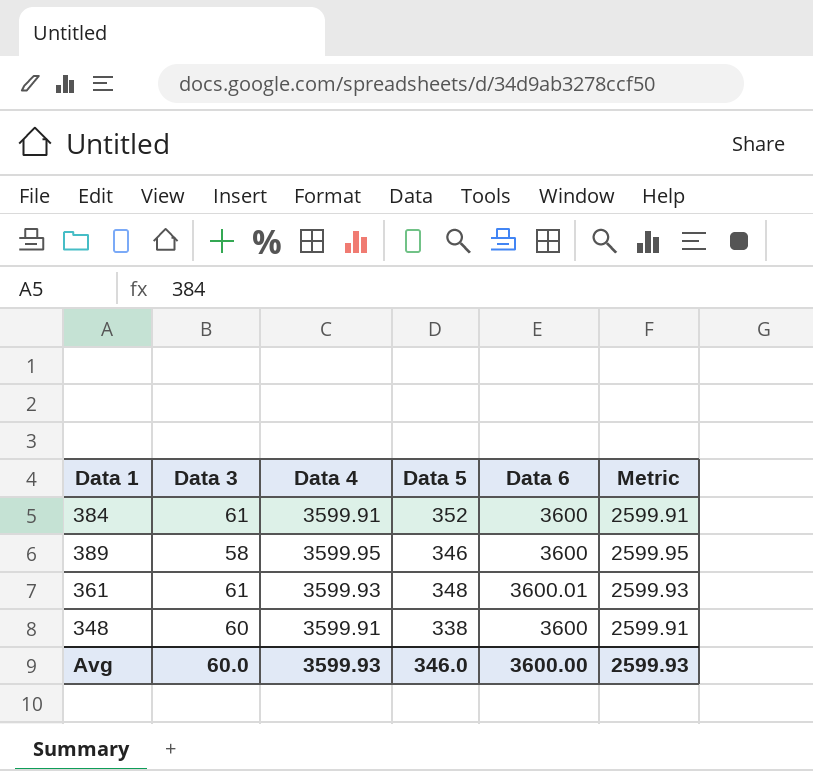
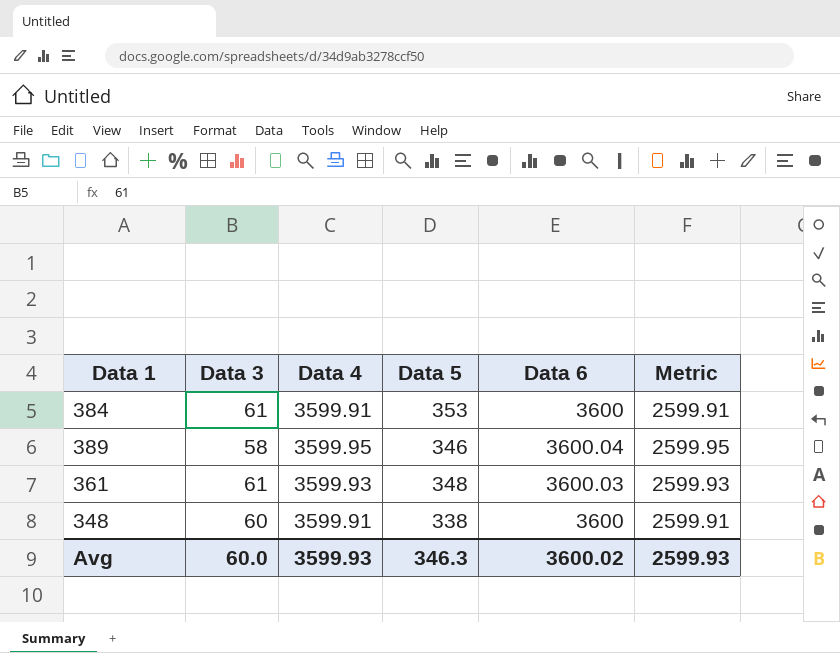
384 | Data 5: 352 -> 353
389 | Data 6: 3600 -> 3600.04
361 | Data 6: 3600.01 -> 3600.03
Avg | Data 5: 346.0 -> 346.3
Avg | Data 6: 3600.00 -> 3600.02

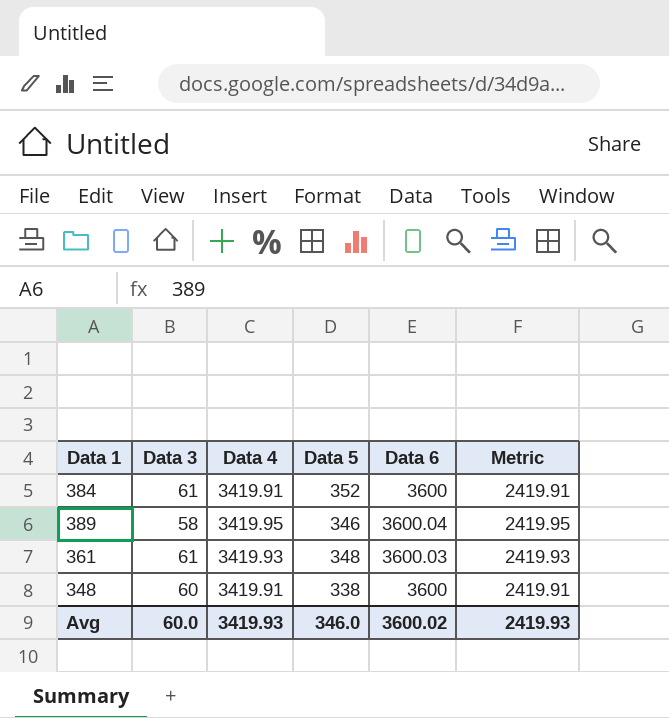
384 | Data 4: 3599.91 -> 3419.91
384 | Data 5: 353 -> 352
384 | Metric: 2599.91 -> 2419.91
389 | Data 4: 3599.95 -> 3419.95
389 | Metric: 2599.95 -> 2419.95
361 | Data 4: 3599.93 -> 3419.93
361 | Metric: 2599.93 -> 2419.93
348 | Data 4: 3599.91 -> 3419.91
348 | Metric: 2599.91 -> 2419.91
Avg | Data 4: 3599.93 -> 3419.93
Avg | Data 5: 346.3 -> 346.0
Avg | Metric: 2599.93 -> 2419.93

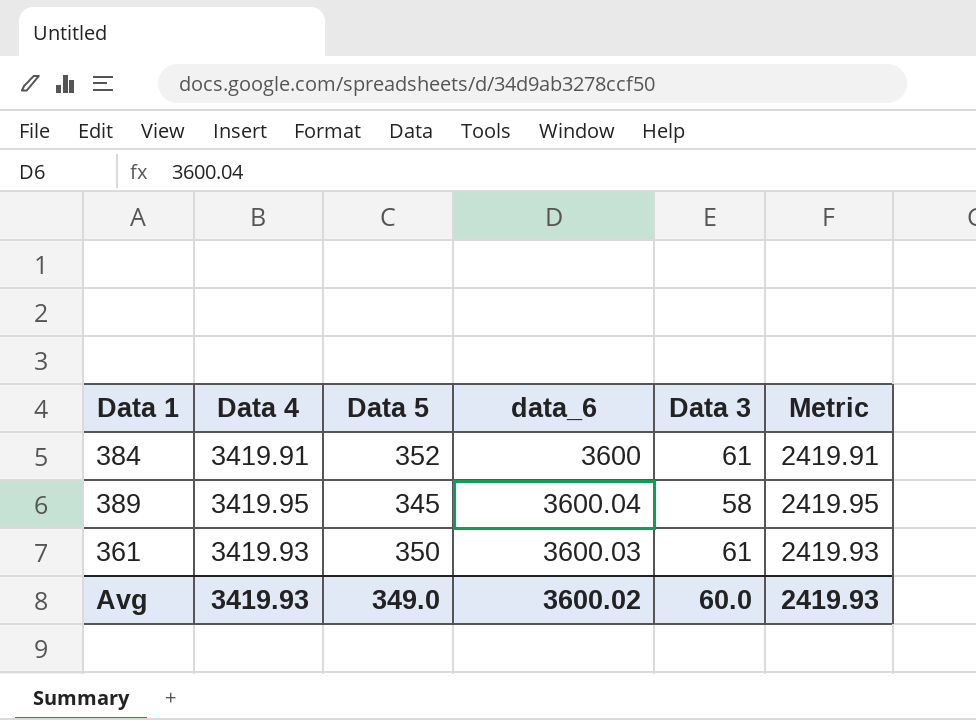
column name: Data 6 -> data_6
column Data 3 | position: 2 -> 5
row 348: 60 | 3419.91 | 338 | 3600 | 2419.91 -> none
389 | Data 5: 346 -> 345
361 | Data 5: 348 -> 350
Avg | Data 5: 346.0 -> 349.0

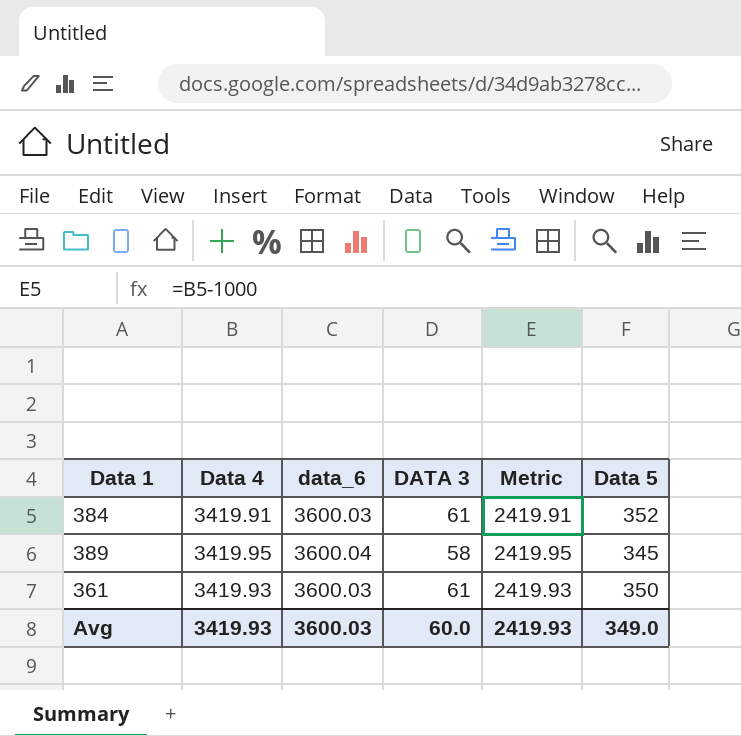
column name: Data 3 -> DATA 3
column Data 5 | position: 3 -> 6
384 | data_6: 3600 -> 3600.03
Avg | data_6: 3600.02 -> 3600.03

